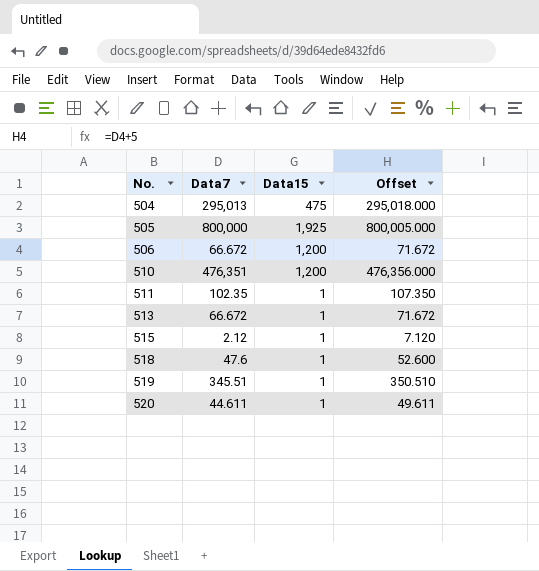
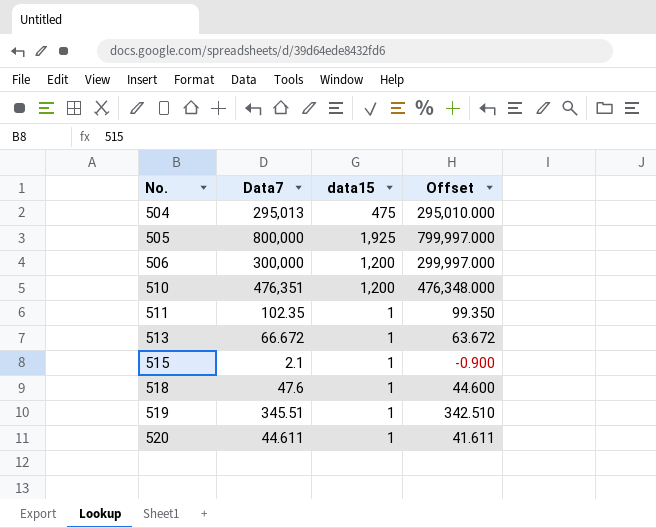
column name: Data15 -> data15
column Offset | formula: [Data7] + 5 -> [Data7] - 3
506 | Data7: 66.672 -> 300,000
515 | Data7: 2.12 -> 2.1

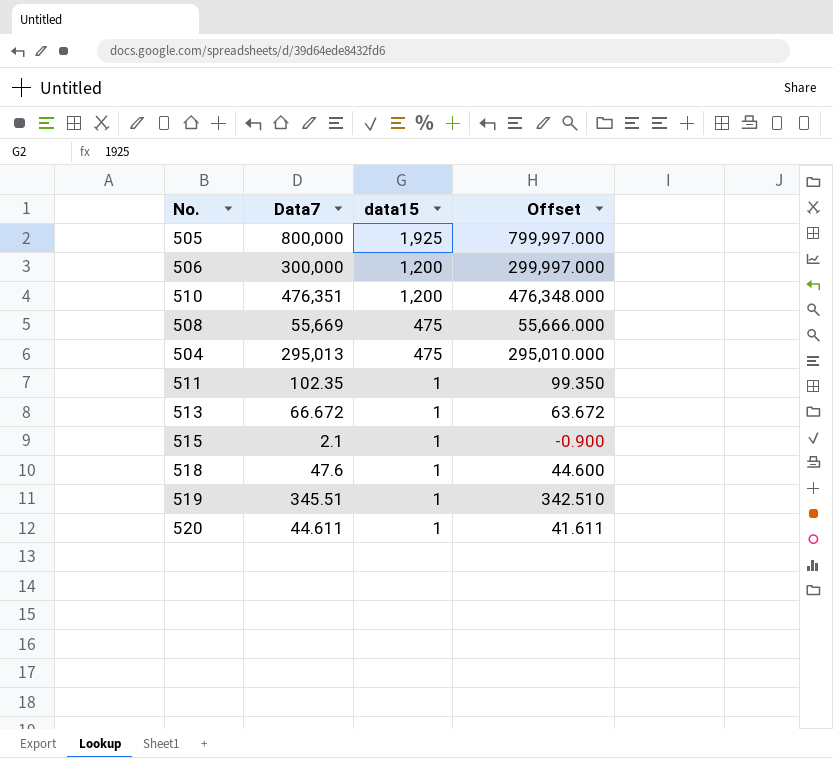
row order: No. ascending -> data15 descending
row 508: none -> 55,669 | 475 | 55,666.000

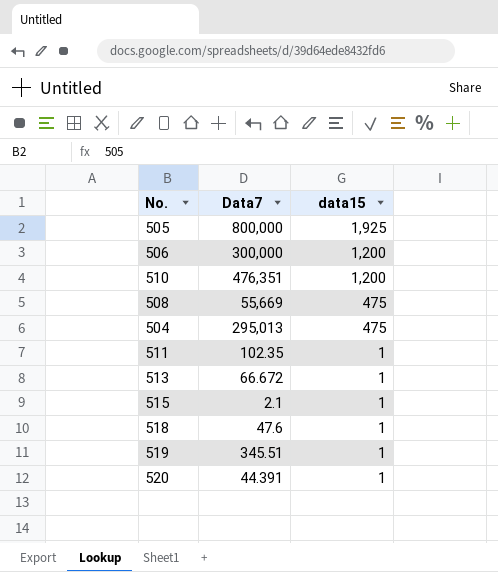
column Offset | formula: [Data7] - 3 -> none
520 | Data7: 44.611 -> 44.391

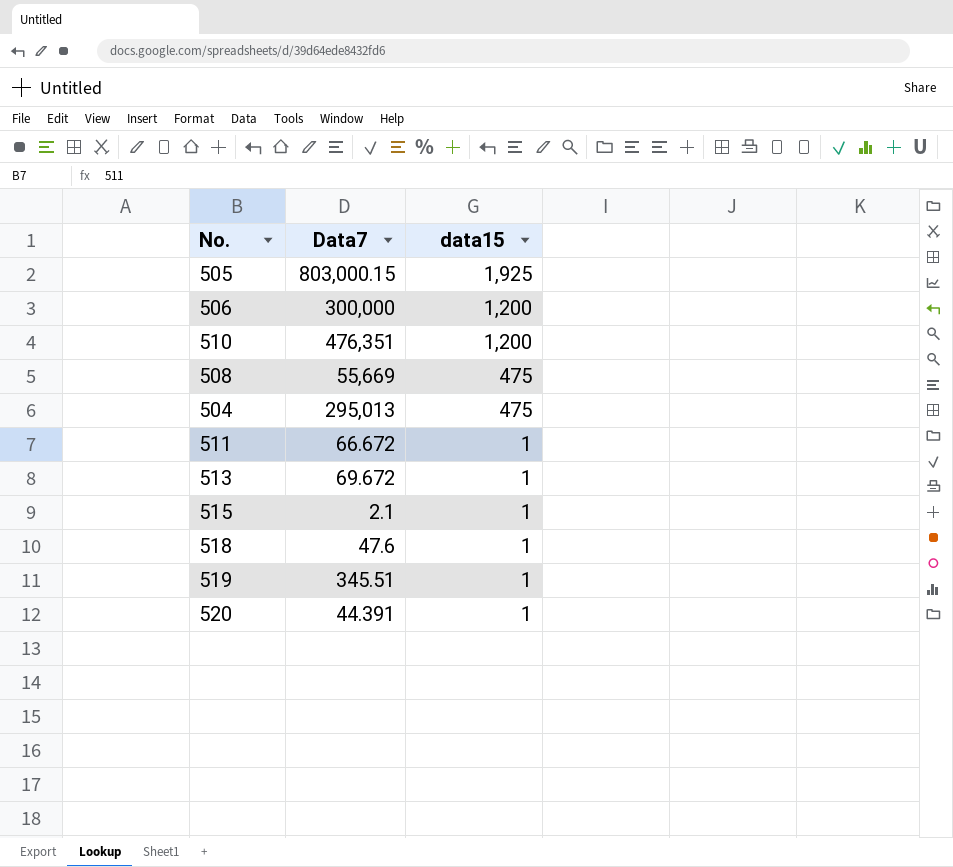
505 | Data7: 800,000 -> 803,000.15
511 | Data7: 102.35 -> 66.672
513 | Data7: 66.672 -> 69.672

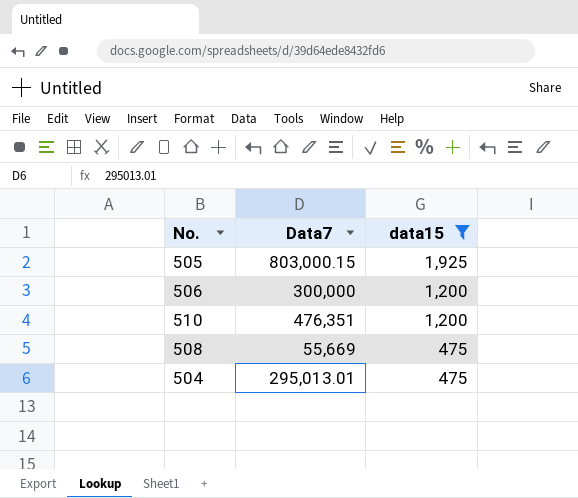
filter: none -> data15 != 1
504 | Data7: 295,013 -> 295,013.01

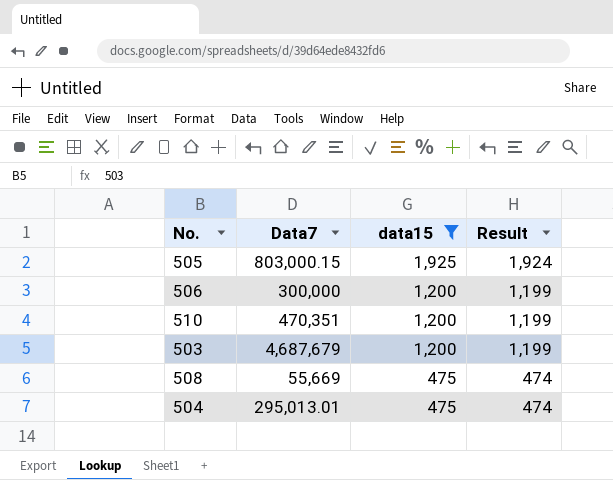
column Result | formula: none -> [data15] - 1
510 | Data7: 476,351 -> 470,351
row 503: none -> 4,687,679 | 1,200 | 1,199

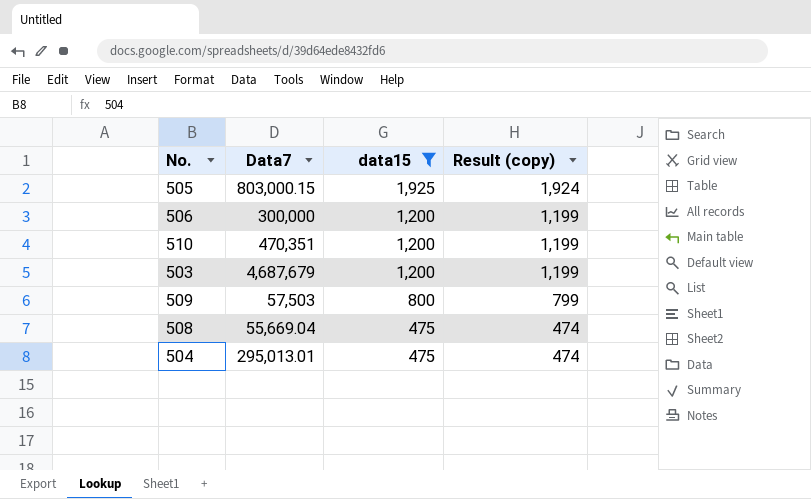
column name: Result -> Result (copy)
row 509: none -> 57,503 | 800 | 799
508 | Data7: 55,669 -> 55,669.04

